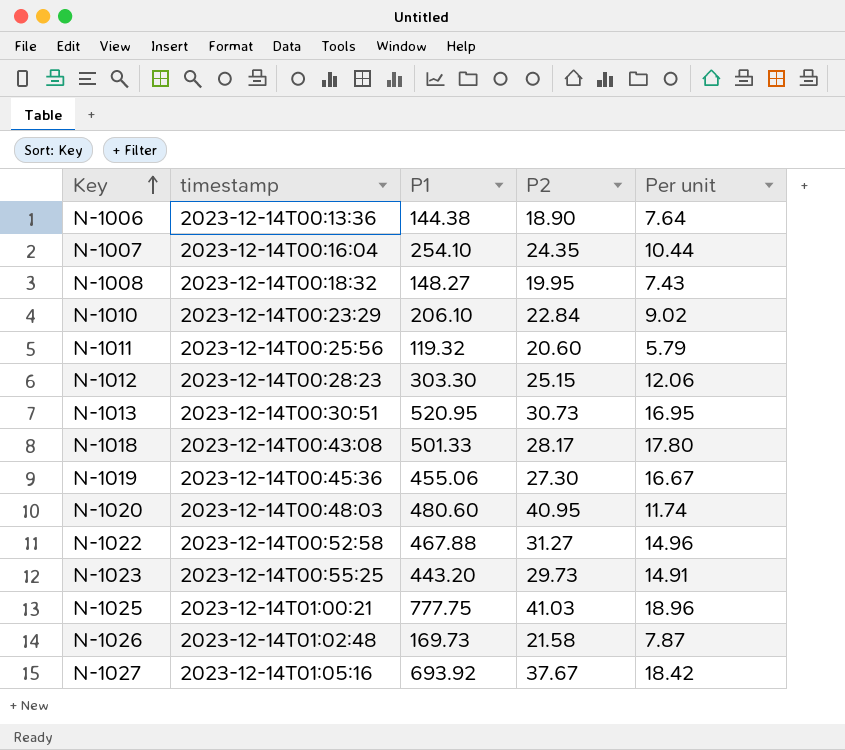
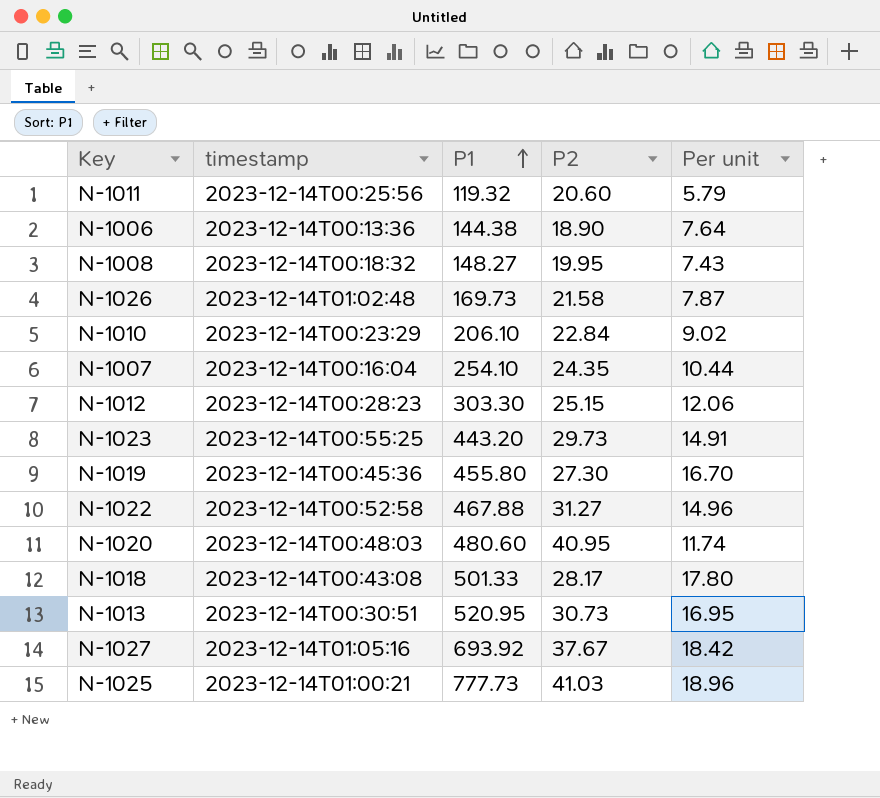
row order: Key ascending -> P1 ascending
N-1019 | P1: 455.06 -> 455.80
N-1019 | Per unit: 16.67 -> 16.70
N-1025 | P1: 777.75 -> 777.73

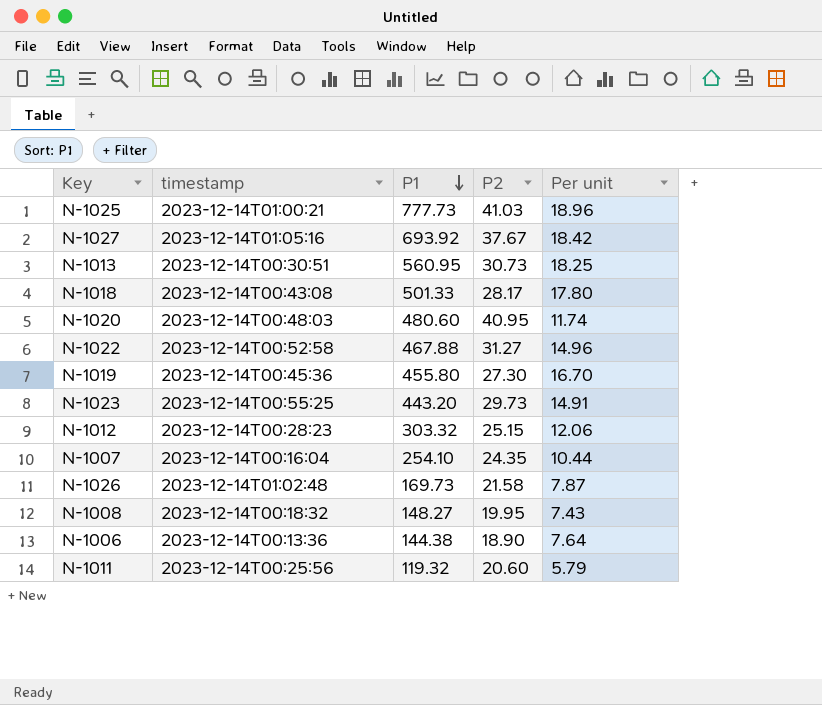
row order: P1 ascending -> P1 descending
row N-1010: 2023-12-14T00:23:29 | 206.10 | 22.84 | 9.02 -> none
N-1013 | P1: 520.95 -> 560.95
N-1013 | Per unit: 16.95 -> 18.25
N-1012 | P1: 303.30 -> 303.32

